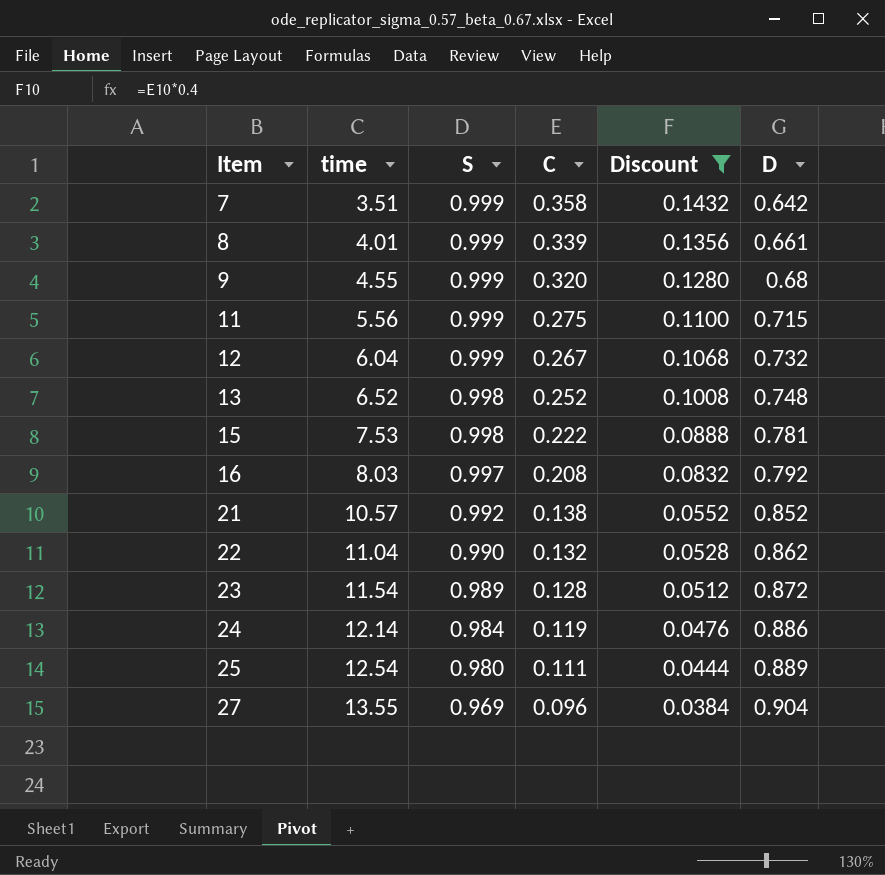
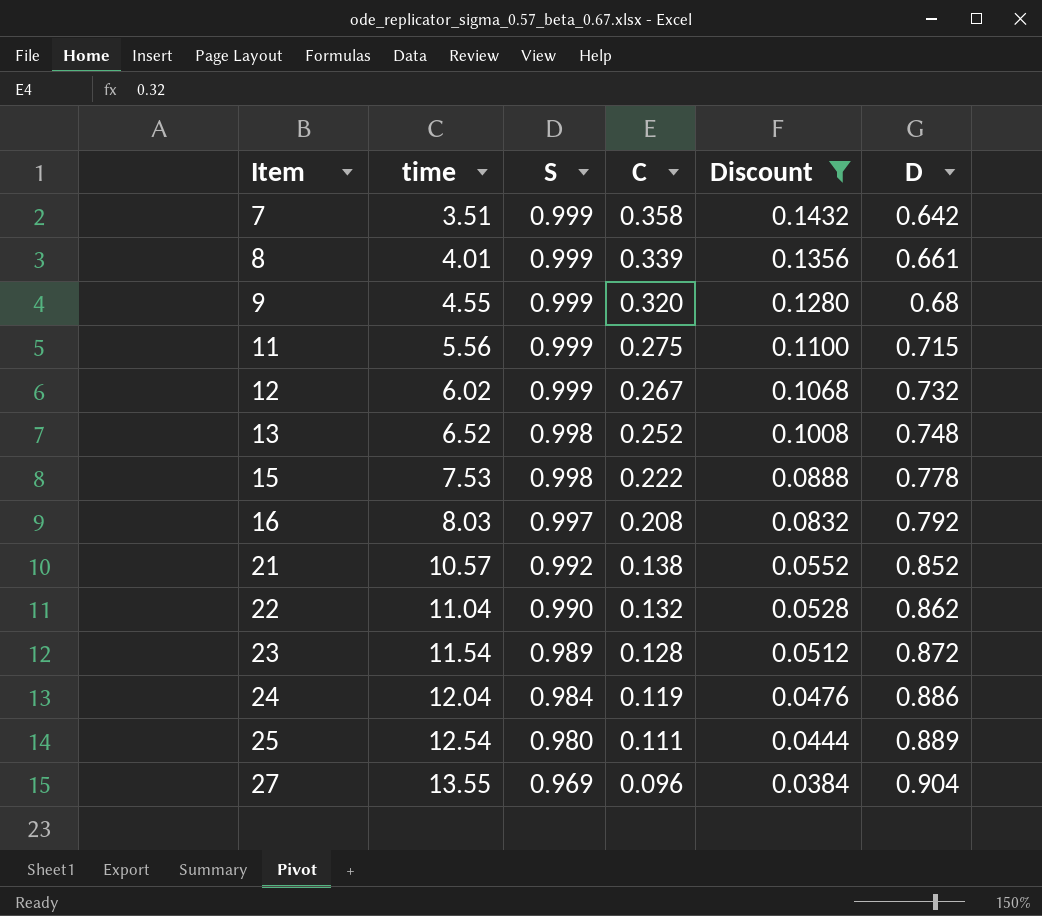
12 | time: 6.04 -> 6.02
15 | D: 0.781 -> 0.778
24 | time: 12.14 -> 12.04

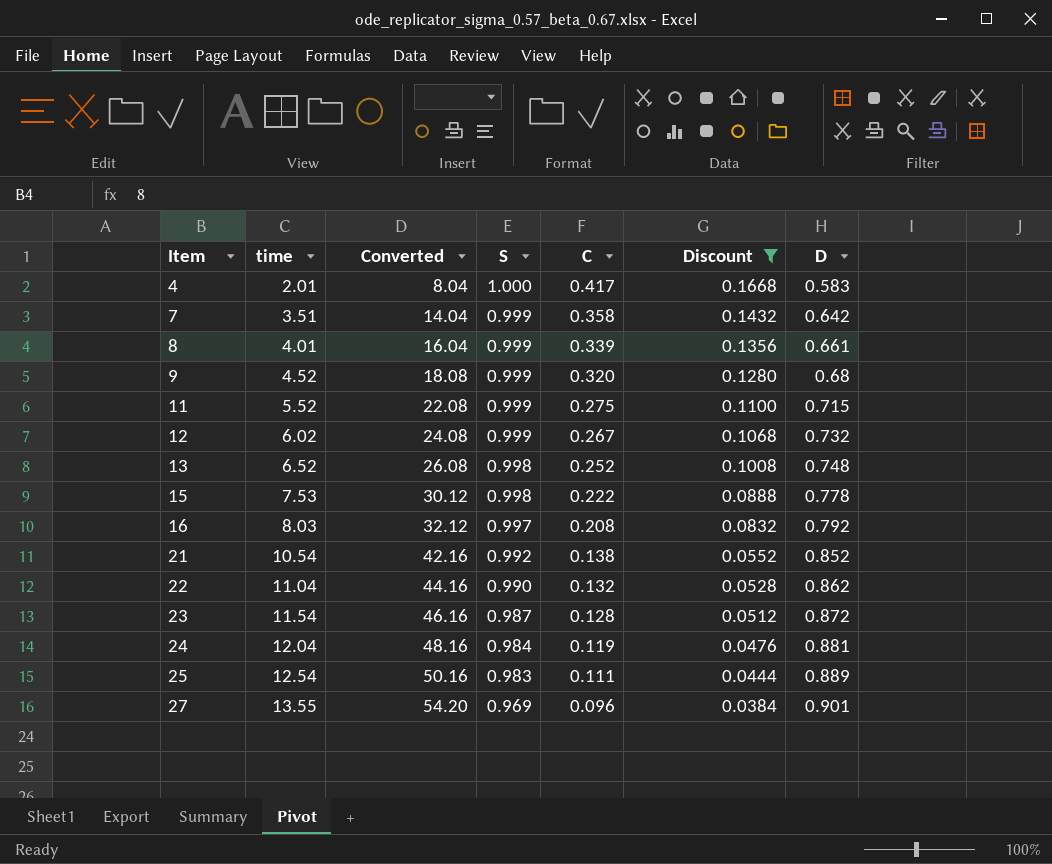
column Converted | formula: none -> [time] * 4
row 4: none -> 2.01 | 8.04 | 1.000 | 0.417 | 0.1668 | 0.583
9 | time: 4.55 -> 4.52
11 | time: 5.56 -> 5.52
21 | time: 10.57 -> 10.54
23 | S: 0.989 -> 0.987
24 | D: 0.886 -> 0.881
25 | S: 0.980 -> 0.983
27 | D: 0.904 -> 0.901

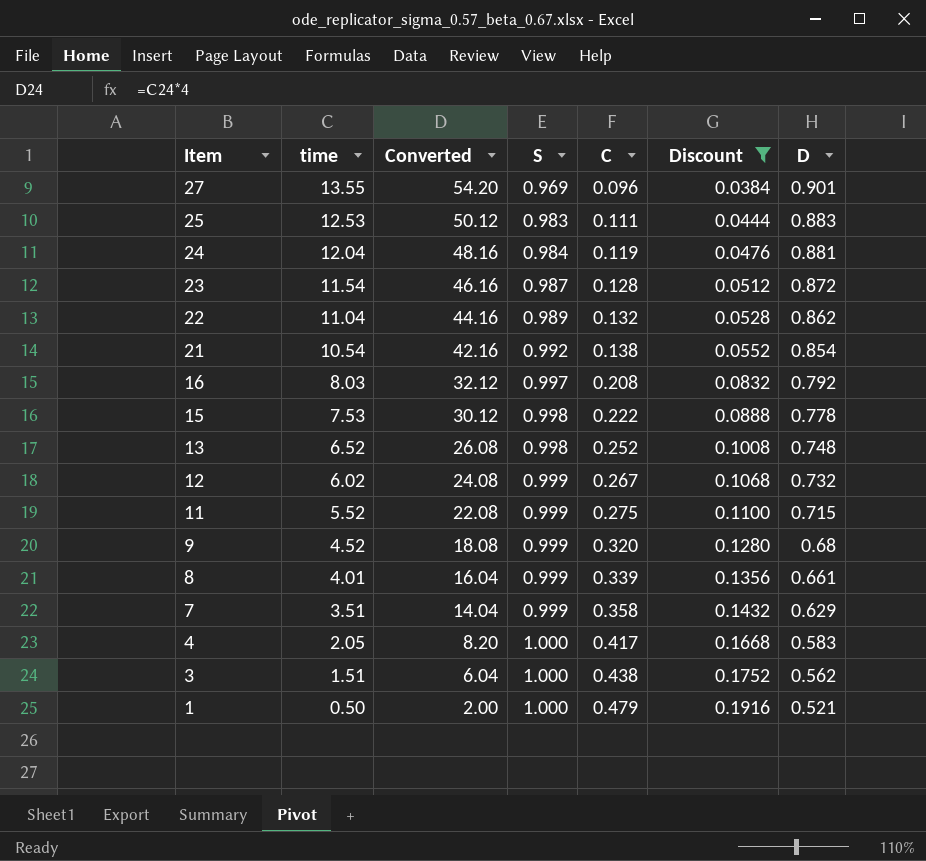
row order: Item ascending -> Item descending
25 | time: 12.54 -> 12.53
25 | Converted: 50.16 -> 50.12
25 | D: 0.889 -> 0.883
22 | S: 0.990 -> 0.989
21 | D: 0.852 -> 0.854
7 | D: 0.642 -> 0.629
4 | time: 2.01 -> 2.05
4 | Converted: 8.04 -> 8.20
row 3: none -> 1.51 | 6.04 | 1.000 | 0.438 | 0.1752 | 0.562
row 1: none -> 0.50 | 2.00 | 1.000 | 0.479 | 0.1916 | 0.521

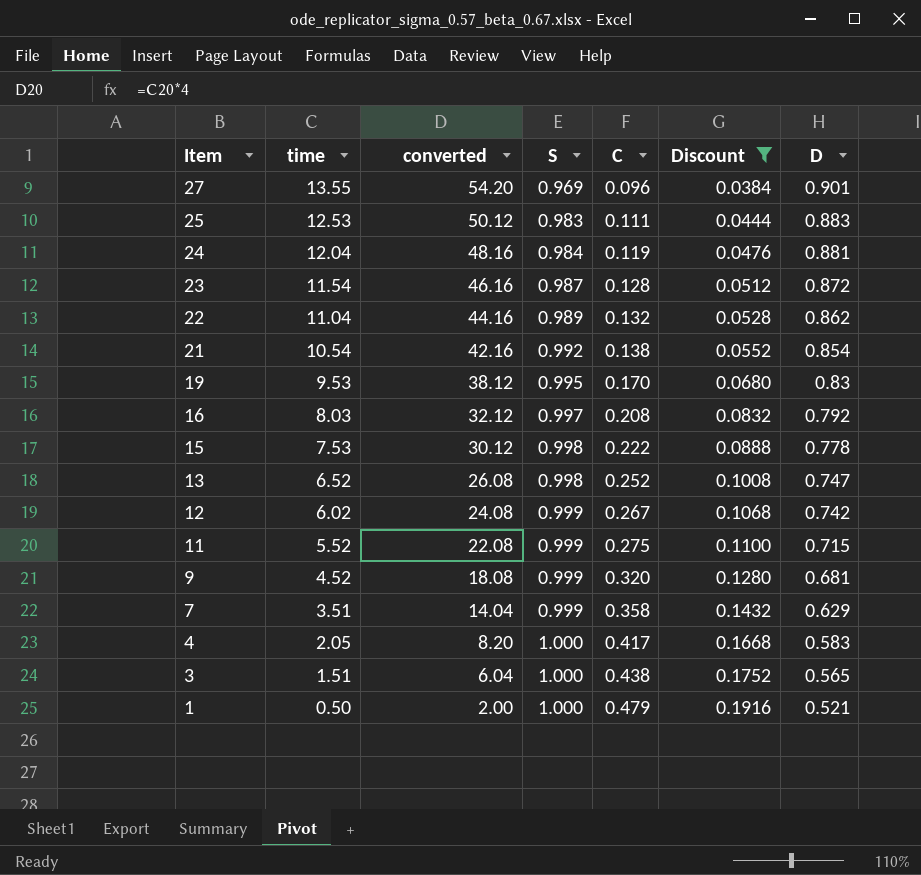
column name: Converted -> converted
row 8: 4.01 | 16.04 | 0.999 | 0.339 | 0.1356 | 0.661 -> none
row 19: none -> 9.53 | 38.12 | 0.995 | 0.170 | 0.0680 | 0.83
13 | D: 0.748 -> 0.747
12 | D: 0.732 -> 0.742
9 | D: 0.68 -> 0.681
3 | D: 0.562 -> 0.565

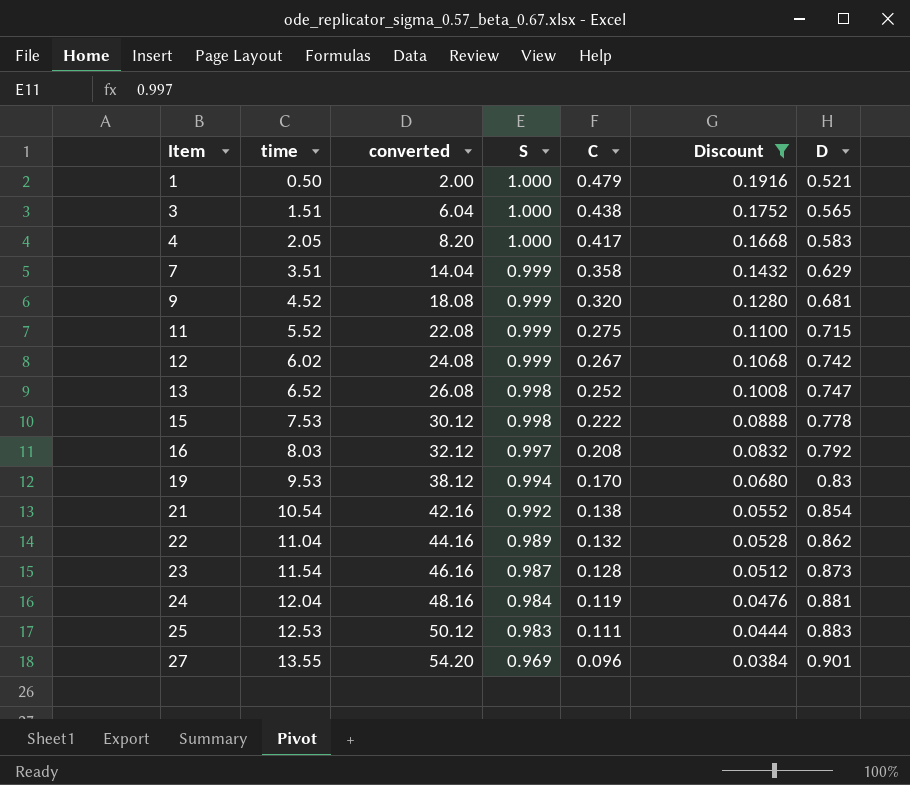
row order: Item descending -> Item ascending
19 | S: 0.995 -> 0.994
23 | D: 0.872 -> 0.873

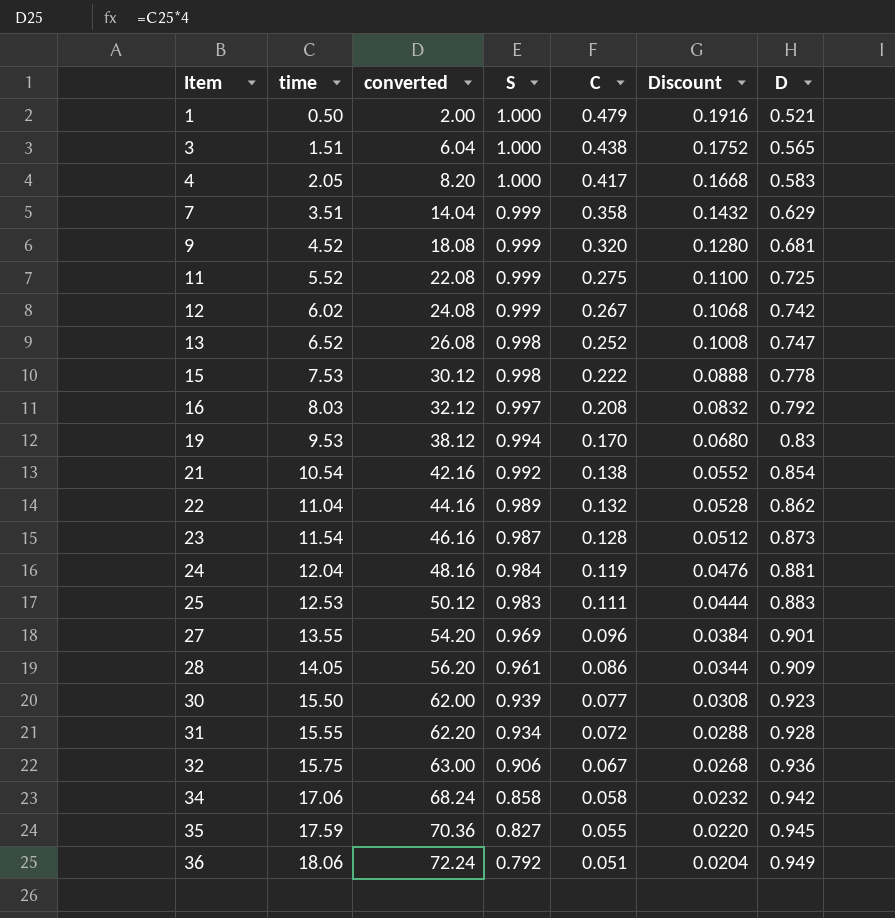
filter: Discount >= 0.0384 -> none
11 | D: 0.715 -> 0.725

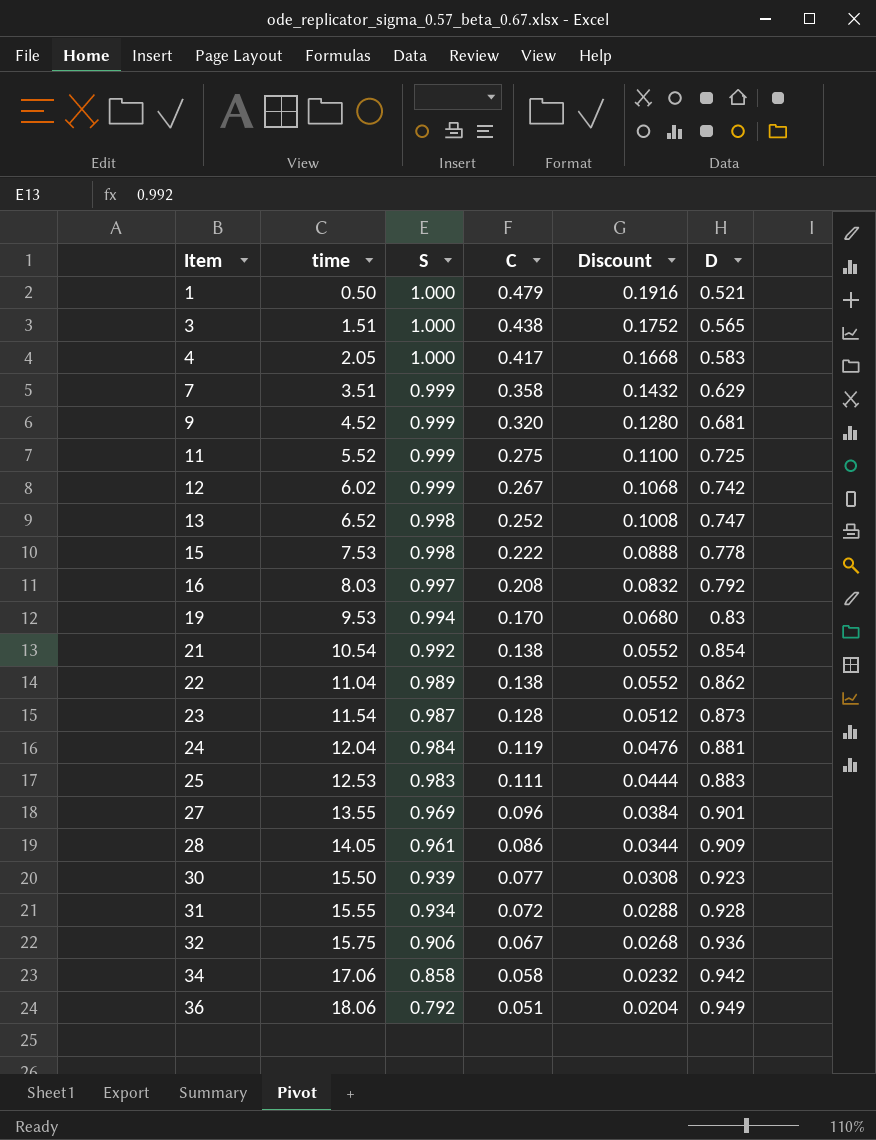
column converted | formula: [time] * 4 -> none
row 35: 17.59 | 70.36 | 0.827 | 0.055 | 0.0220 | 0.945 -> none
22 | C: 0.132 -> 0.138
22 | Discount: 0.0528 -> 0.0552

